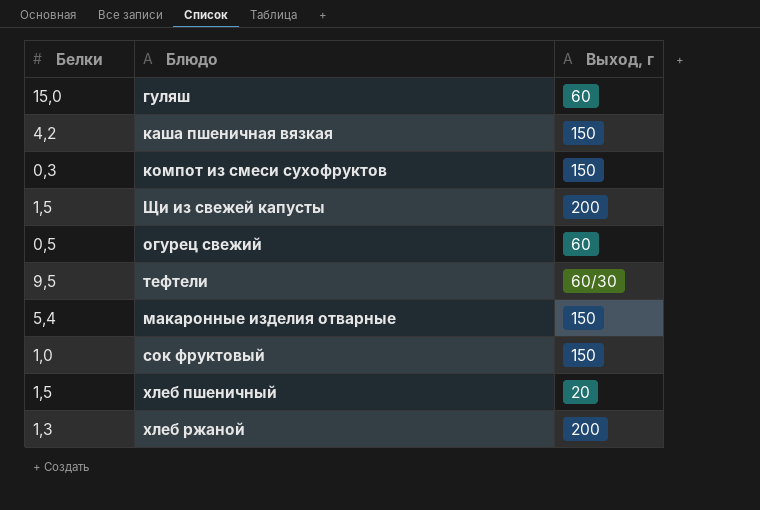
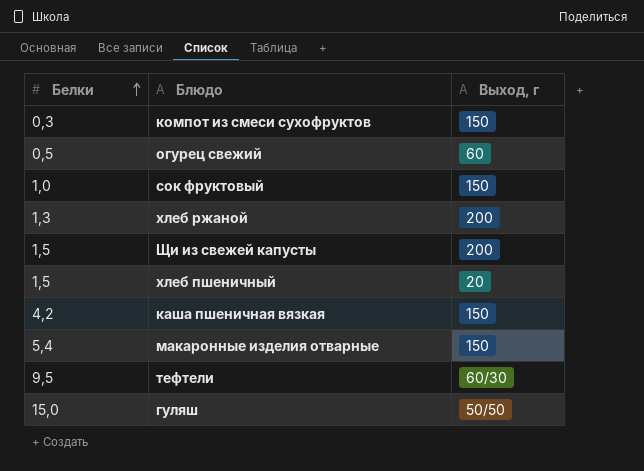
row order: none -> Белки ascending
гуляш | Выход, г: 60 -> 50/50

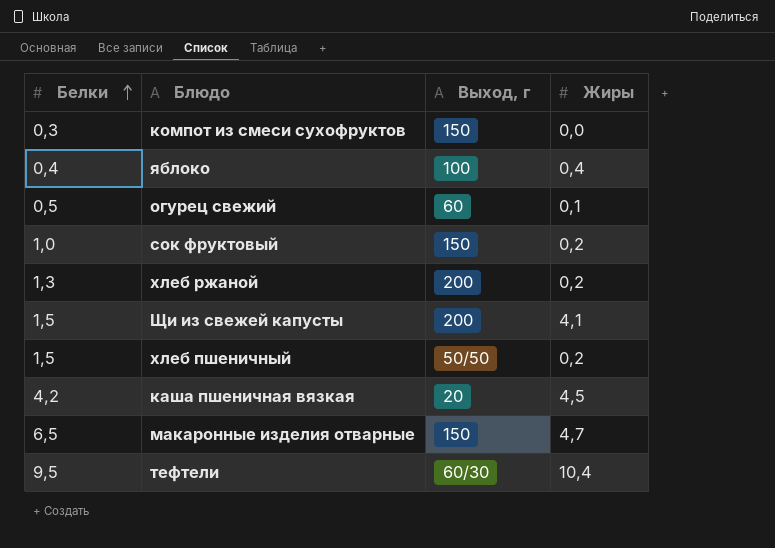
column Жиры | position: none -> 4
row гуляш: 15,0 | 50/50 -> none
row яблоко: none -> 0,4 | 100 | 0,4
хлеб пшеничный | Выход, г: 20 -> 50/50
каша пшеничная вязкая | Выход, г: 150 -> 20
макаронные изделия отварные | Белки: 5,4 -> 6,5

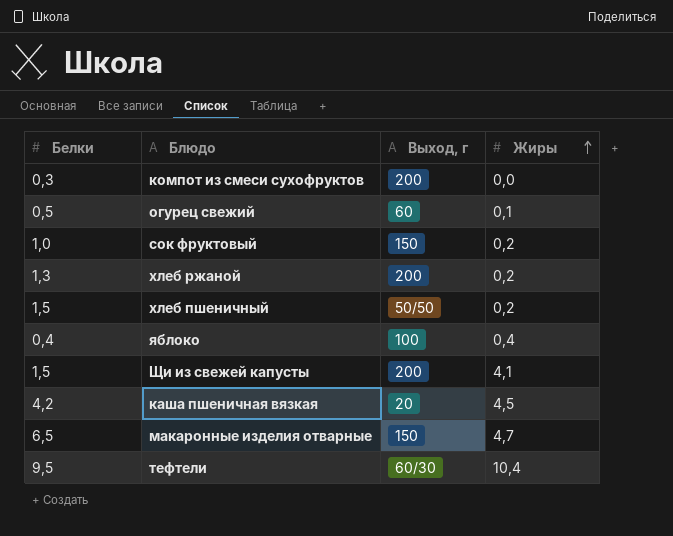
row order: Белки ascending -> Жиры ascending
компот из смеси сухофруктов | Выход, г: 150 -> 200

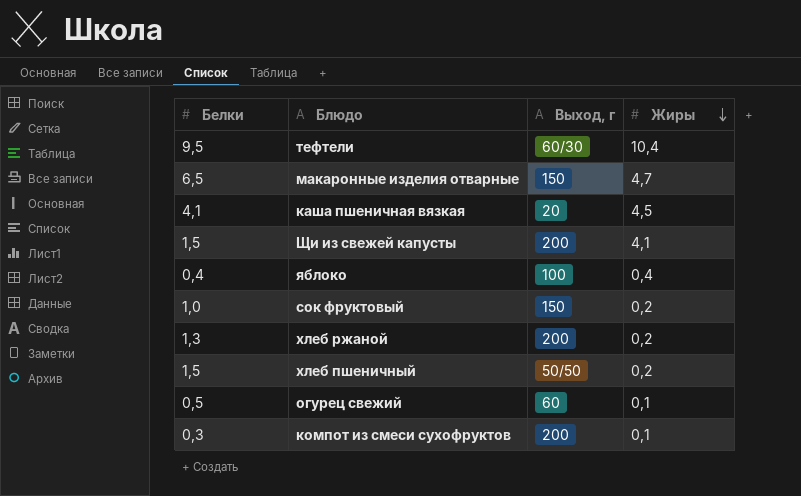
row order: Жиры ascending -> Жиры descending
каша пшеничная вязкая | Белки: 4,2 -> 4,1
компот из смеси сухофруктов | Жиры: 0,0 -> 0,1

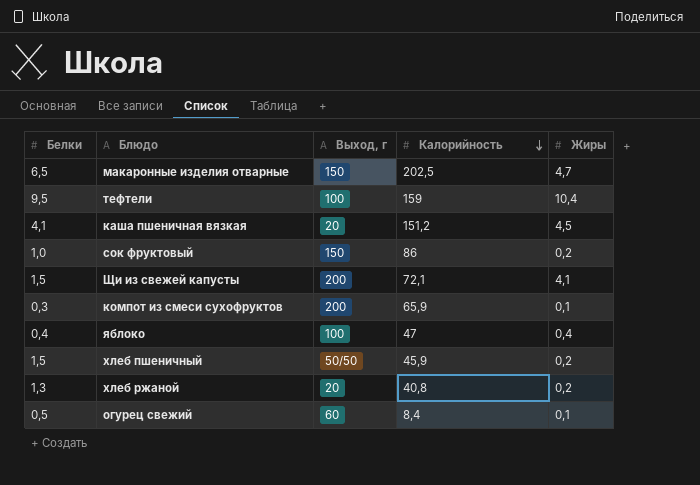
row order: Жиры descending -> Калорийность descending
column Калорийность | position: none -> 4
тефтели | Выход, г: 60/30 -> 100
хлеб ржаной | Выход, г: 200 -> 20

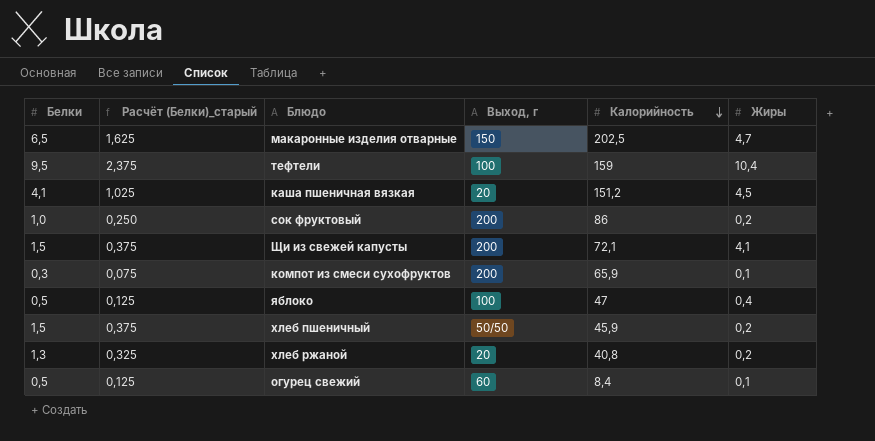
column Расчёт (Белки)_старый | formula: none -> [Белки] * 0,25
сок фруктовый | Выход, г: 150 -> 200
яблоко | Белки: 0,4 -> 0,5

